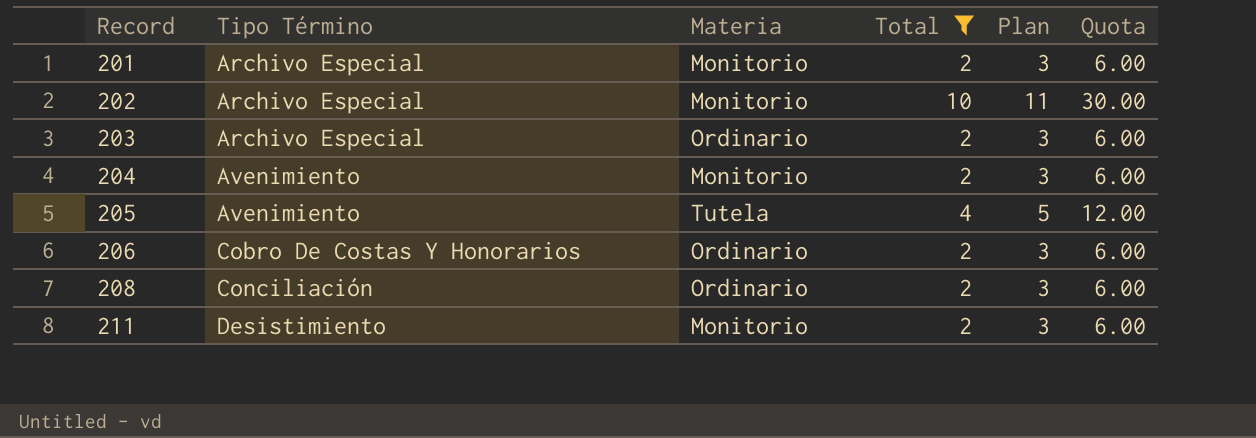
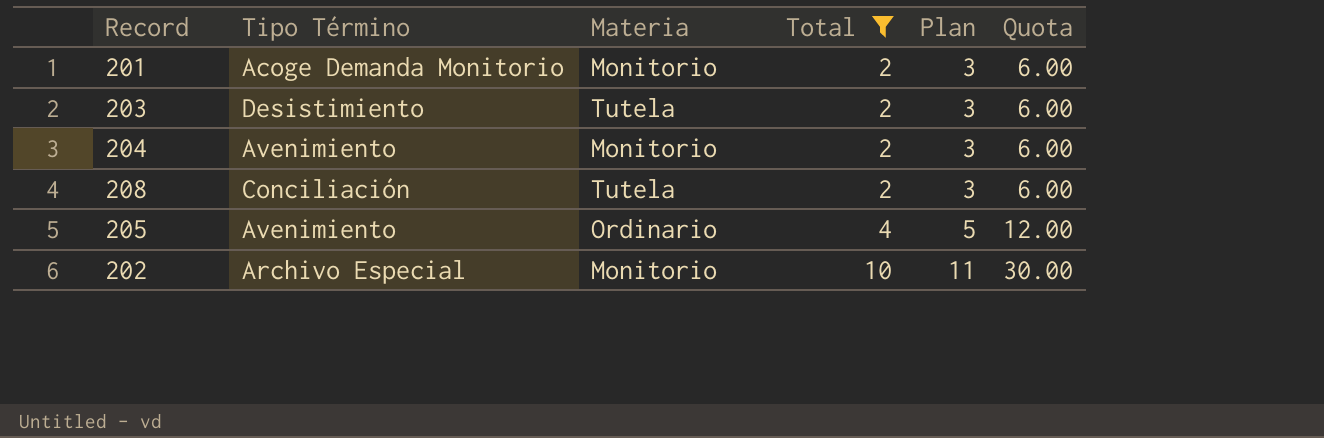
row order: Record ascending -> Total ascending
row 206: Cobro De Costas Y Honorarios | Ordinario | 2 | 3 | 6.00 -> none
row 211: Desistimiento | Monitorio | 2 | 3 | 6.00 -> none
201 | Tipo Término: Archivo Especial -> Acoge Demanda Monitorio
203 | Tipo Término: Archivo Especial -> Desistimiento
203 | Materia: Ordinario -> Tutela
208 | Materia: Ordinario -> Tutela
205 | Materia: Tutela -> Ordinario

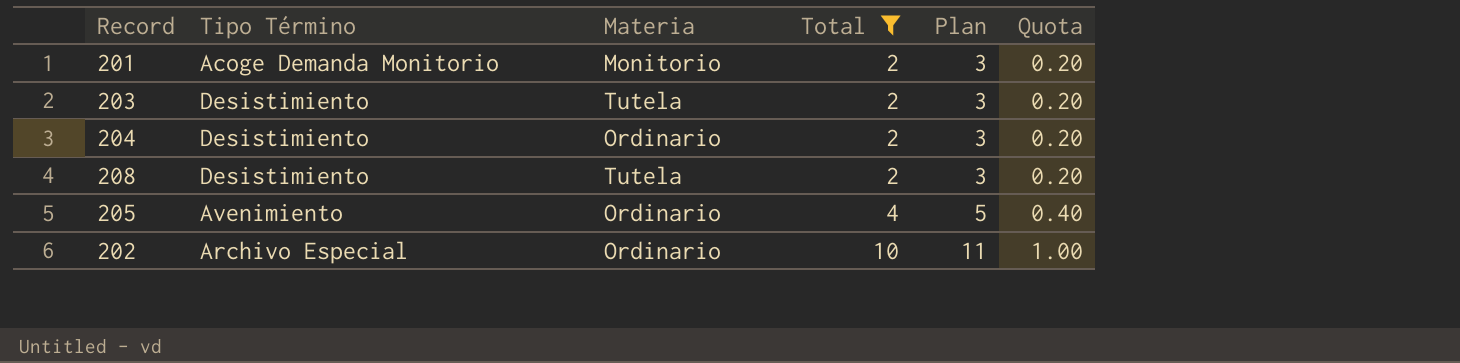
column Quota | formula: [Total] * 3 -> [Total] * 0.1
204 | Tipo Término: Avenimiento -> Desistimiento
204 | Materia: Monitorio -> Ordinario
208 | Tipo Término: Conciliación -> Desistimiento
202 | Materia: Monitorio -> Ordinario

